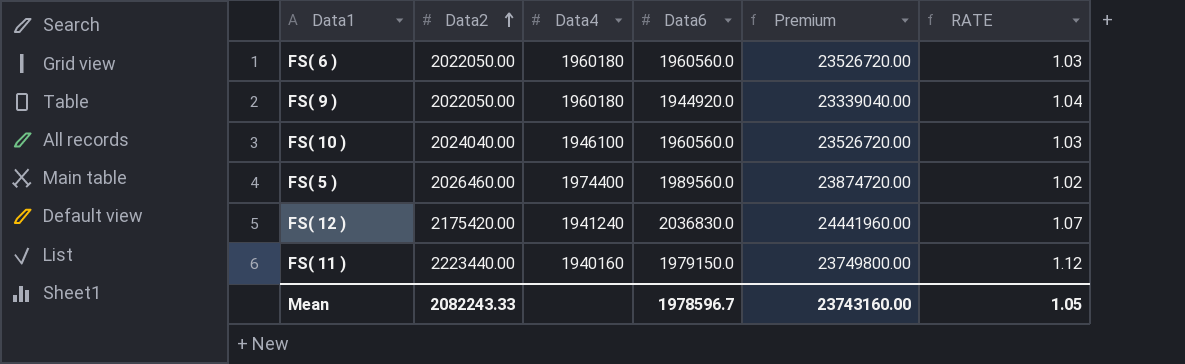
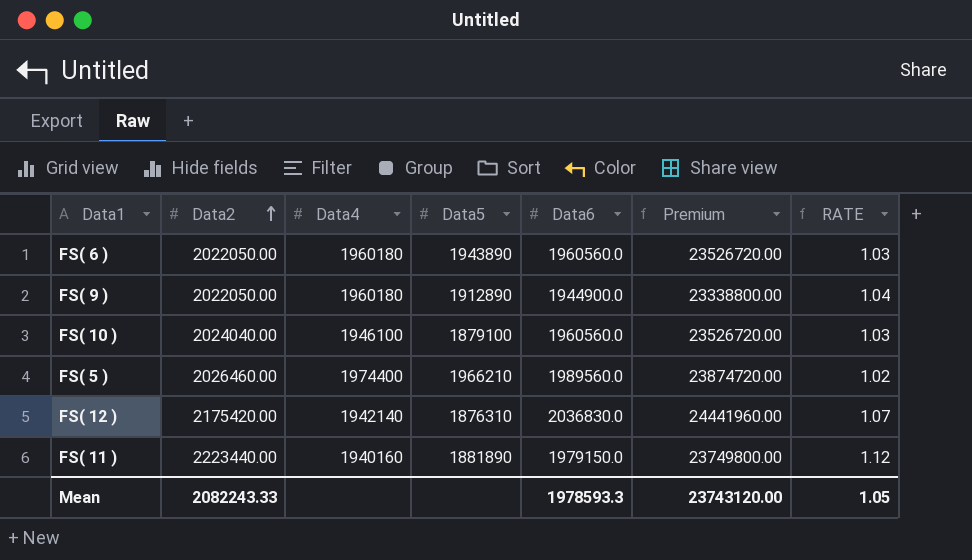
column Data5 | position: none -> 4
FS( 9 ) | Data6: 1944920.0 -> 1944900.0
FS( 9 ) | Premium: 23339040.00 -> 23338800.00
FS( 12 ) | Data4: 1941240 -> 1942140
Mean | Data6: 1978596.7 -> 1978593.3
Mean | Premium: 23743160.00 -> 23743120.00

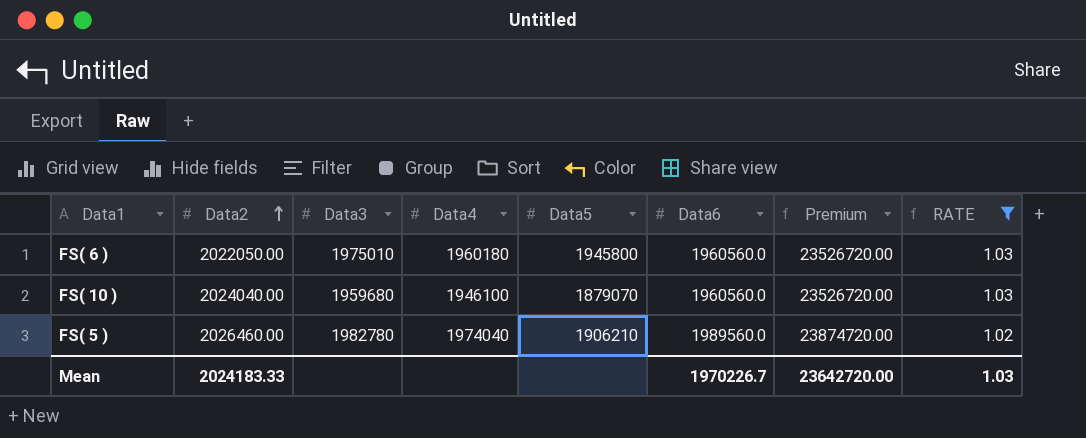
filter: none -> RATE <= 1.03
column Data3 | position: none -> 3
FS( 6 ) | Data5: 1943890 -> 1945800
FS( 10 ) | Data5: 1879100 -> 1879070
FS( 5 ) | Data4: 1974400 -> 1974040
FS( 5 ) | Data5: 1966210 -> 1906210
Mean | Data2: 2082243.33 -> 2024183.33
Mean | Data6: 1978593.3 -> 1970226.7
Mean | Premium: 23743120.00 -> 23642720.00
Mean | RATE: 1.05 -> 1.03

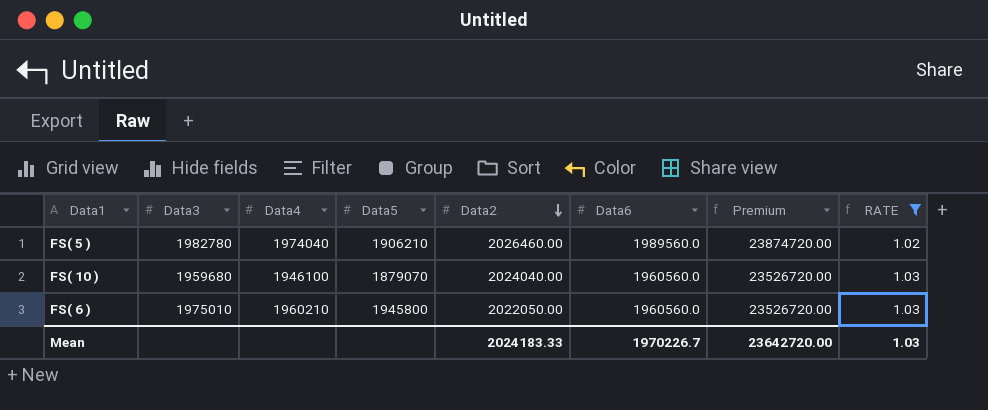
row order: Data2 ascending -> Data2 descending
column Data2 | position: 2 -> 5
FS( 6 ) | Data4: 1960180 -> 1960210

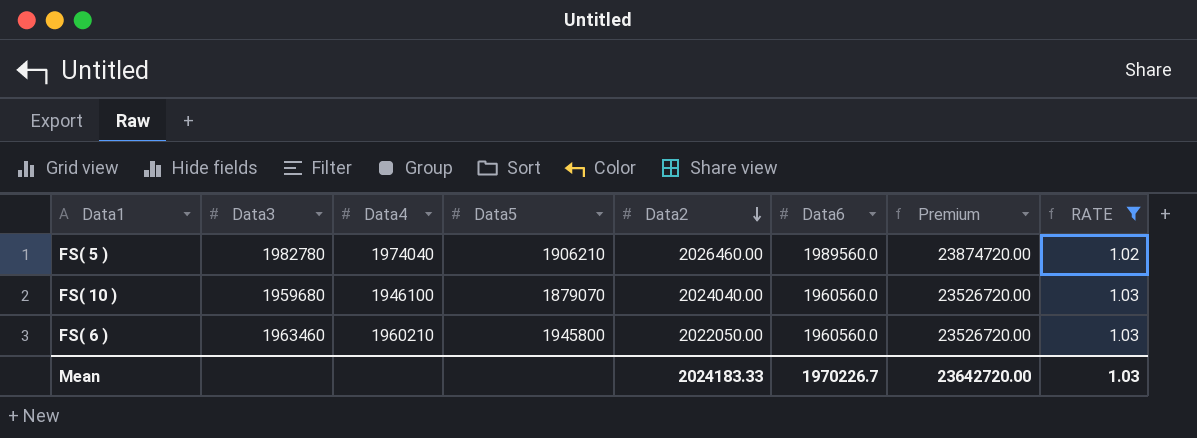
FS( 6 ) | Data3: 1975010 -> 1963460

